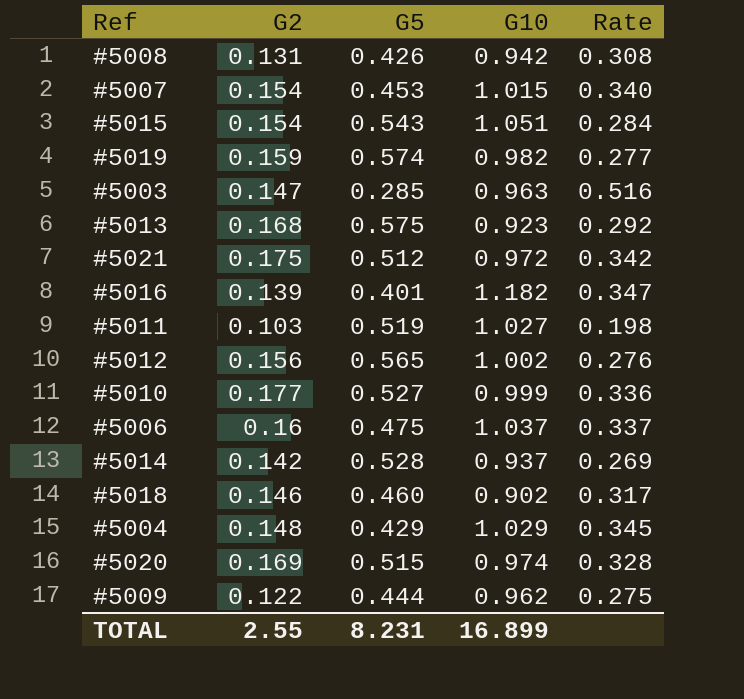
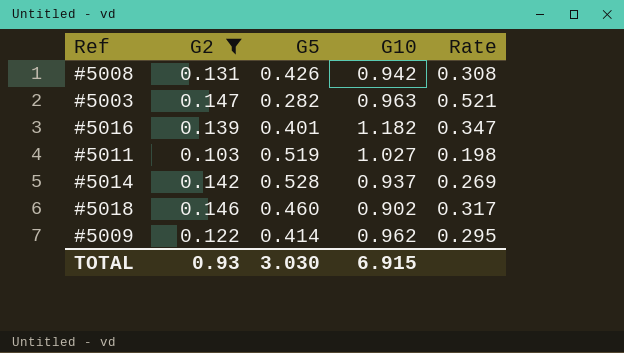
filter: none -> G2 <= 0.147
#5003 | G5: 0.285 -> 0.282
#5003 | Rate: 0.516 -> 0.521
#5009 | G5: 0.444 -> 0.414
#5009 | Rate: 0.275 -> 0.295
TOTAL | G2: 2.55 -> 0.93
TOTAL | G5: 8.231 -> 3.030
TOTAL | G10: 16.899 -> 6.915

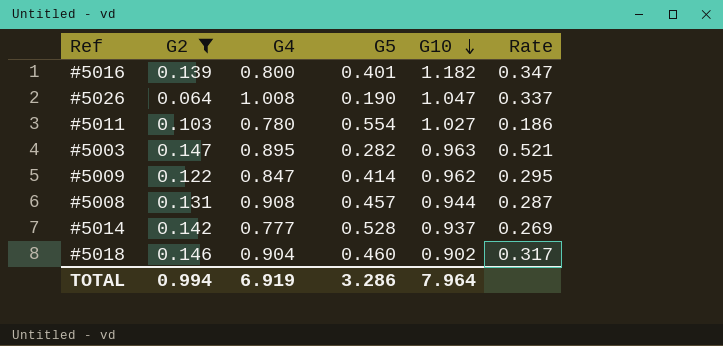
row order: none -> G10 descending
column G4 | position: none -> 3
row #5026: none -> 0.064 | 1.008 | 0.190 | 1.047 | 0.337
#5011 | G5: 0.519 -> 0.554
#5011 | Rate: 0.198 -> 0.186
#5008 | G5: 0.426 -> 0.457
#5008 | G10: 0.942 -> 0.944
#5008 | Rate: 0.308 -> 0.287
TOTAL | G2: 0.93 -> 0.994
TOTAL | G5: 3.030 -> 3.286
TOTAL | G10: 6.915 -> 7.964

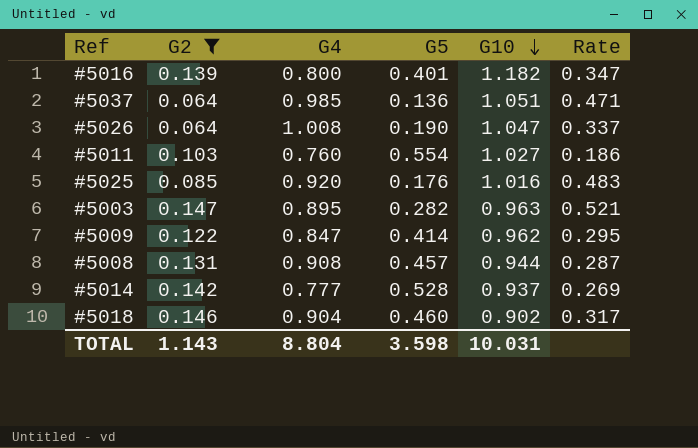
row #5037: none -> 0.064 | 0.985 | 0.136 | 1.051 | 0.471
#5011 | G4: 0.780 -> 0.760
row #5025: none -> 0.085 | 0.920 | 0.176 | 1.016 | 0.483
TOTAL | G2: 0.994 -> 1.143
TOTAL | G4: 6.919 -> 8.804
TOTAL | G5: 3.286 -> 3.598
TOTAL | G10: 7.964 -> 10.031

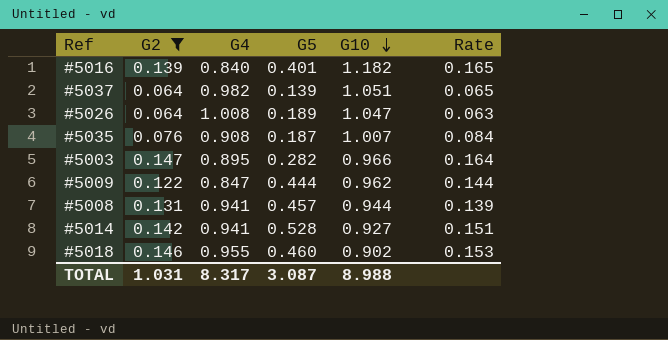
column Rate | formula: [G2] / [G5] -> [G2] / [G4]
row #5011: 0.103 | 0.760 | 0.554 | 1.027 | 0.186 -> none
row #5025: 0.085 | 0.920 | 0.176 | 1.016 | 0.483 -> none
#5016 | G4: 0.800 -> 0.840
#5037 | G4: 0.985 -> 0.982
#5037 | G5: 0.136 -> 0.139
#5026 | G5: 0.190 -> 0.189
row #5035: none -> 0.076 | 0.908 | 0.187 | 1.007 | 0.084
#5003 | G10: 0.963 -> 0.966
#5009 | G5: 0.414 -> 0.444
#5008 | G4: 0.908 -> 0.941
#5014 | G4: 0.777 -> 0.941
#5014 | G10: 0.937 -> 0.927
#5018 | G4: 0.904 -> 0.955
TOTAL | G2: 1.143 -> 1.031
TOTAL | G4: 8.804 -> 8.317
TOTAL | G5: 3.598 -> 3.087
TOTAL | G10: 10.031 -> 8.988

